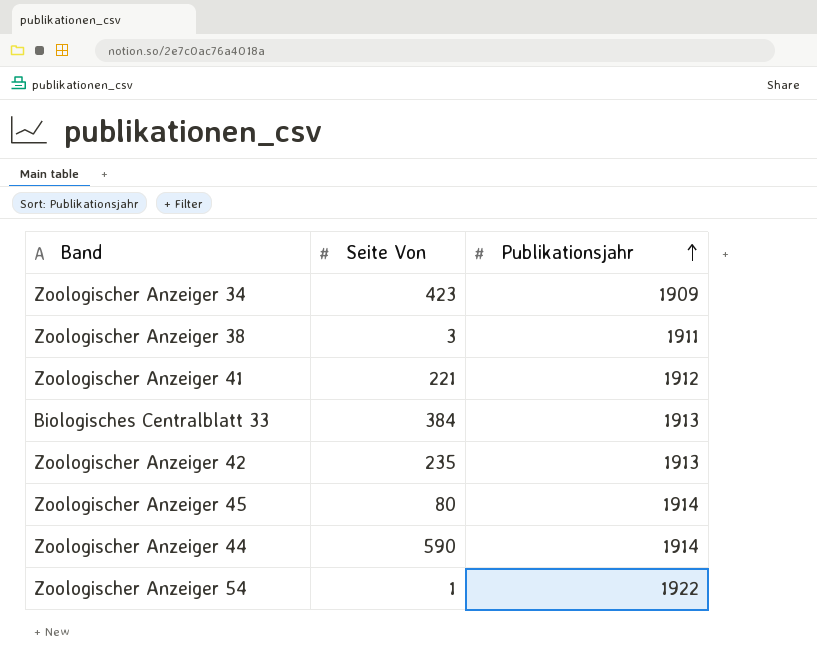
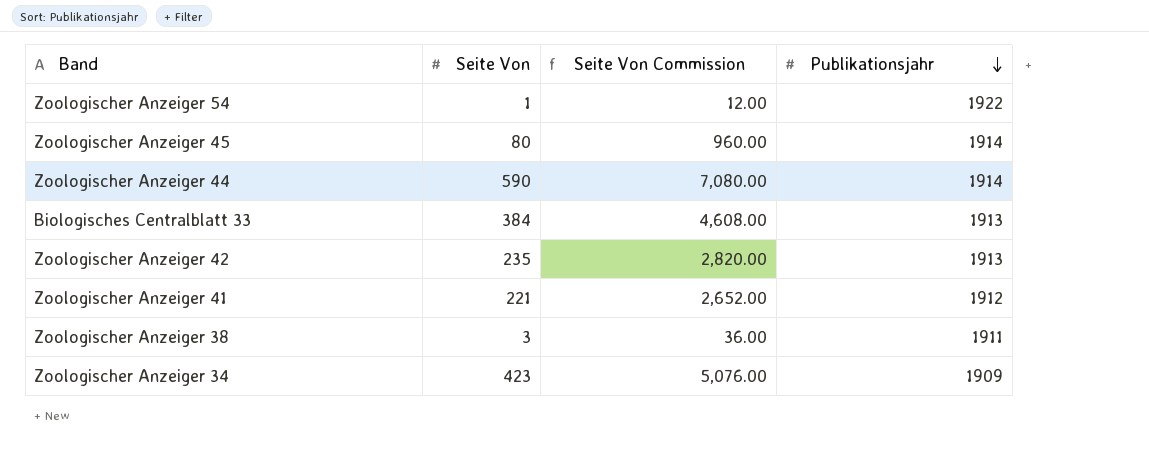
row order: Publikationsjahr ascending -> Publikationsjahr descending
column Seite Von Commission | formula: none -> [Seite Von] * 12

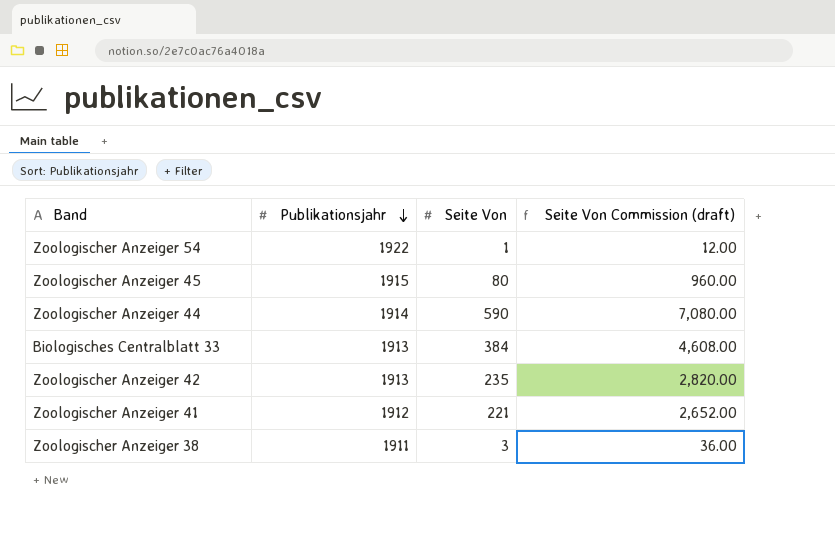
column Publikationsjahr | position: 4 -> 2
column name: Seite Von Commission -> Seite Von Commission (draft)
row Zoologischer Anzeiger 34: 423 | 5,076.00 | 1909 -> none
Zoologischer Anzeiger 45 | Publikationsjahr: 1914 -> 1915

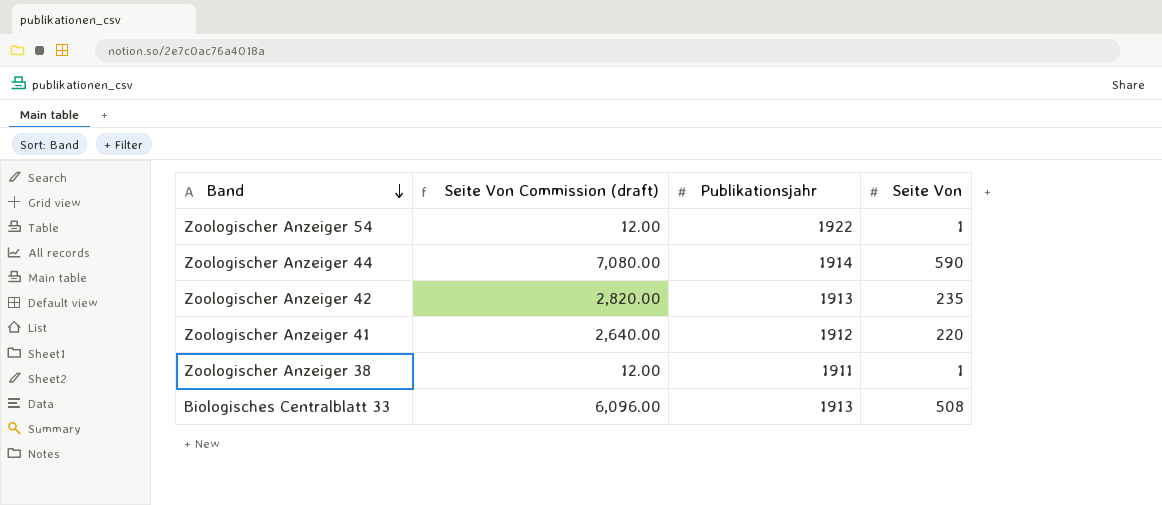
row order: Publikationsjahr descending -> Band descending
column Seite Von Commission (draft) | position: 4 -> 2
row Zoologischer Anzeiger 45: 1915 | 80 | 960.00 -> none
Zoologischer Anzeiger 41 | Seite Von Commission (draft): 2,652.00 -> 2,640.00
Zoologischer Anzeiger 41 | Seite Von: 221 -> 220
Zoologischer Anzeiger 38 | Seite Von Commission (draft): 36.00 -> 12.00
Zoologischer Anzeiger 38 | Seite Von: 3 -> 1
Biologisches Centralblatt 33 | Seite Von Commission (draft): 4,608.00 -> 6,096.00
Biologisches Centralblatt 33 | Seite Von: 384 -> 508

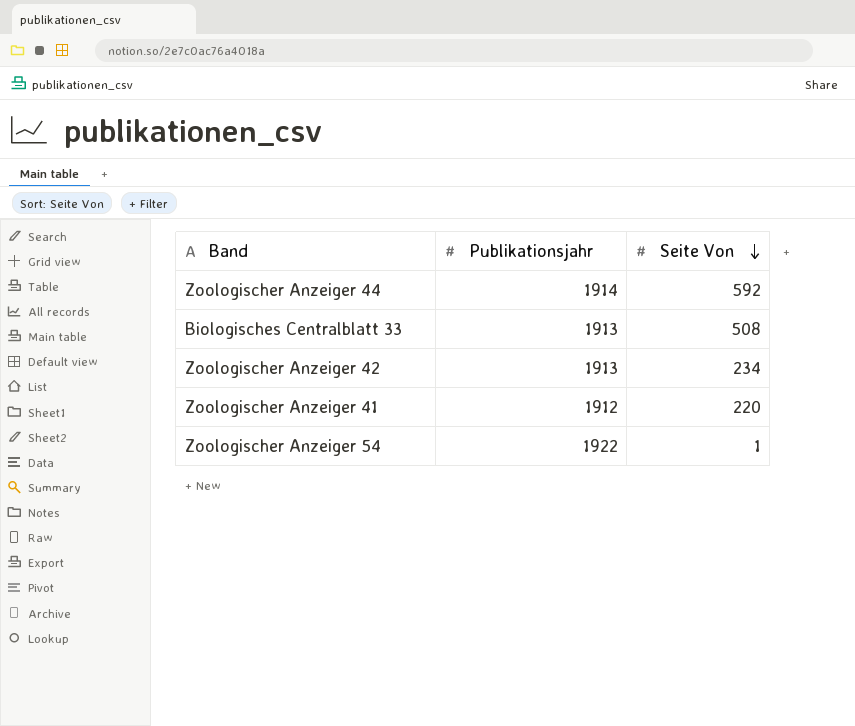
row order: Band descending -> Seite Von descending
column Seite Von Commission (draft) | formula: [Seite Von] * 12 -> none
row Zoologischer Anzeiger 38: 12.00 | 1911 | 1 -> none
Zoologischer Anzeiger 44 | Seite Von: 590 -> 592
Zoologischer Anzeiger 42 | Seite Von: 235 -> 234

